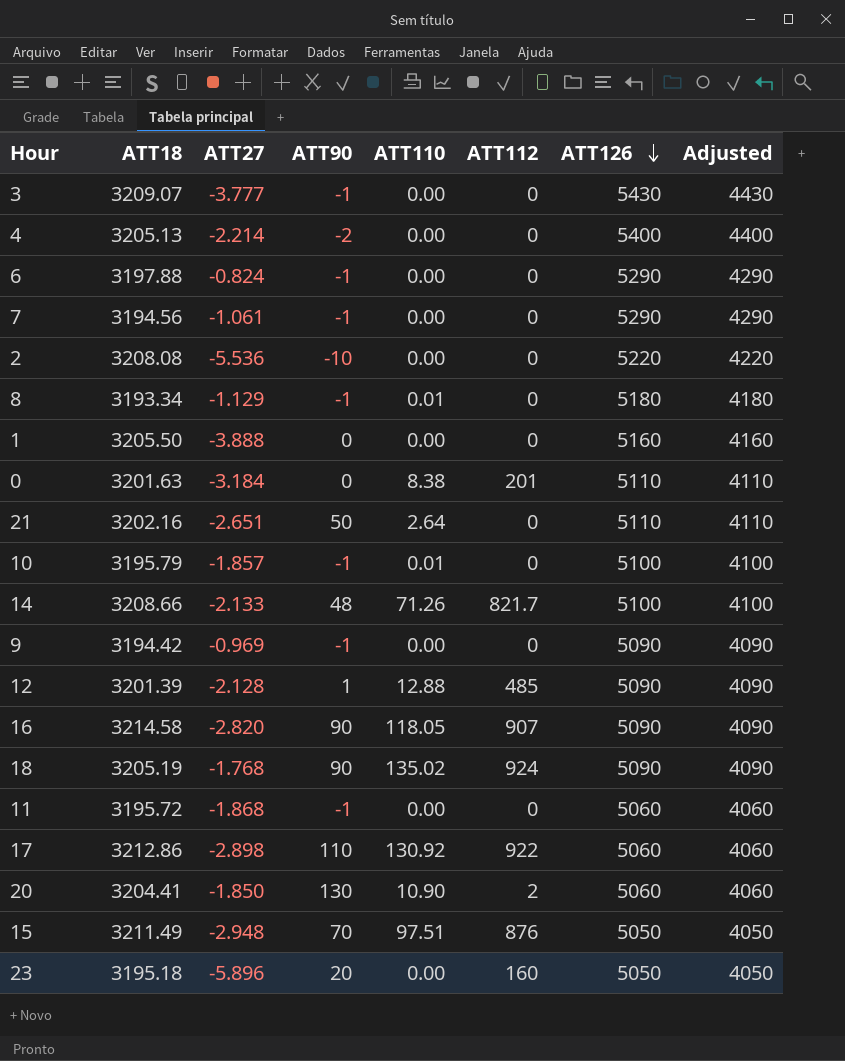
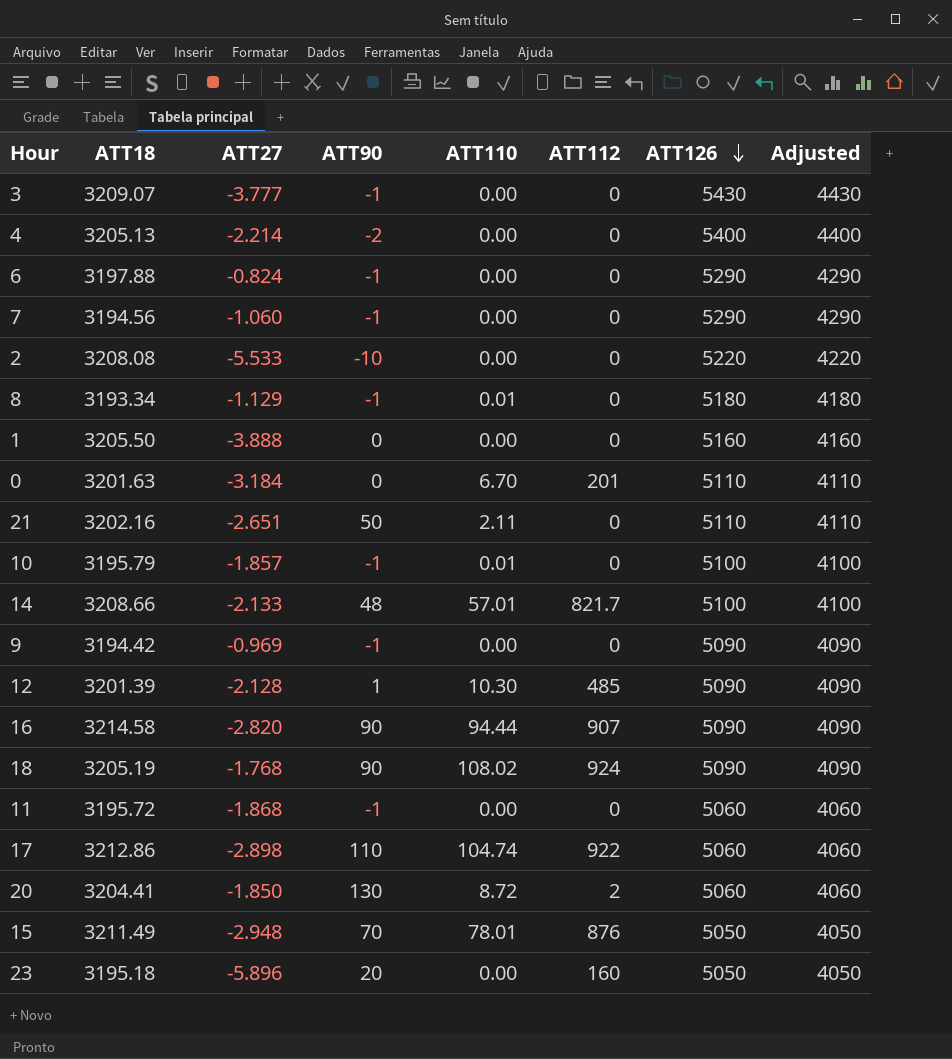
7 | ATT27: -1.061 -> -1.060
2 | ATT27: -5.536 -> -5.533
0 | ATT110: 8.38 -> 6.70
21 | ATT110: 2.64 -> 2.11
14 | ATT110: 71.26 -> 57.01
12 | ATT110: 12.88 -> 10.30
16 | ATT110: 118.05 -> 94.44
18 | ATT110: 135.02 -> 108.02
17 | ATT110: 130.92 -> 104.74
20 | ATT110: 10.90 -> 8.72
15 | ATT110: 97.51 -> 78.01

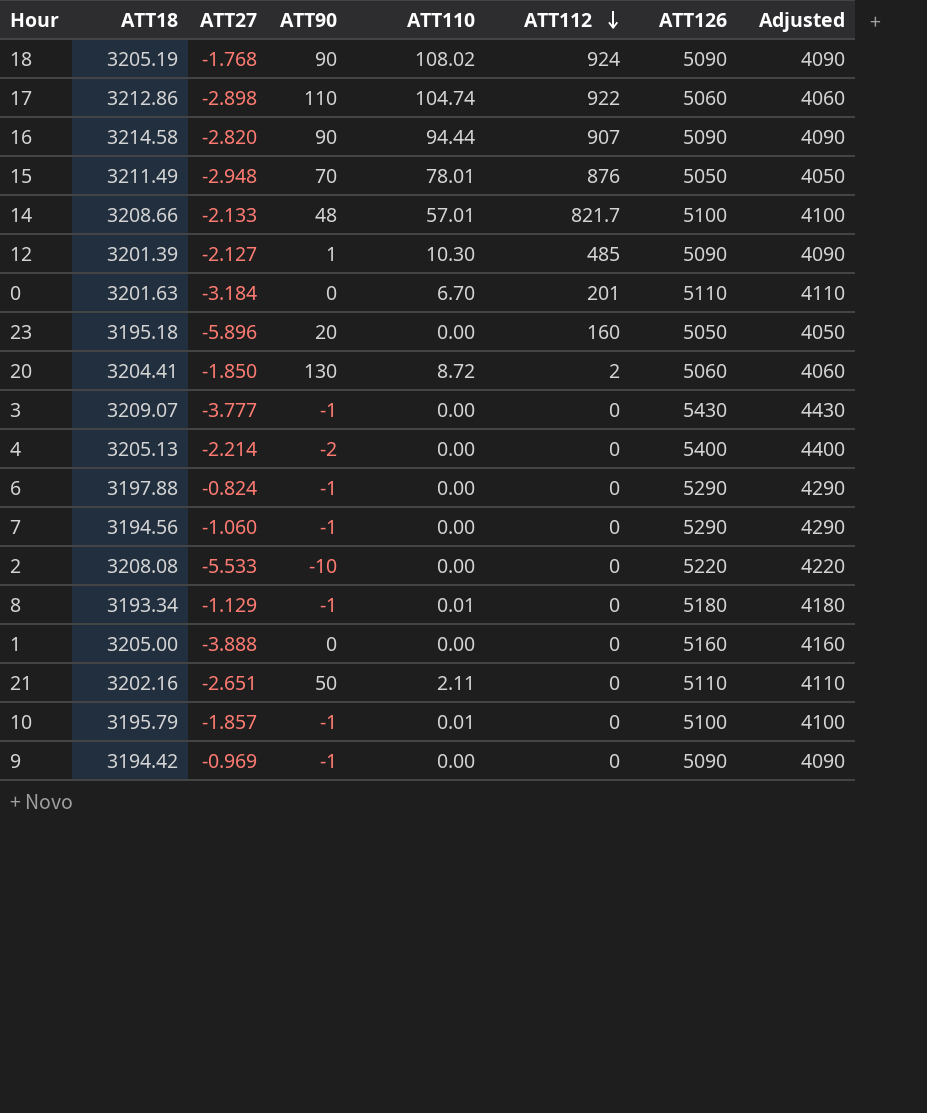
row order: ATT126 descending -> ATT112 descending
row 11: 3195.72 | -1.868 | -1 | 0.00 | 0 | 5060 | 4060 -> none
12 | ATT27: -2.128 -> -2.127
1 | ATT18: 3205.50 -> 3205.00

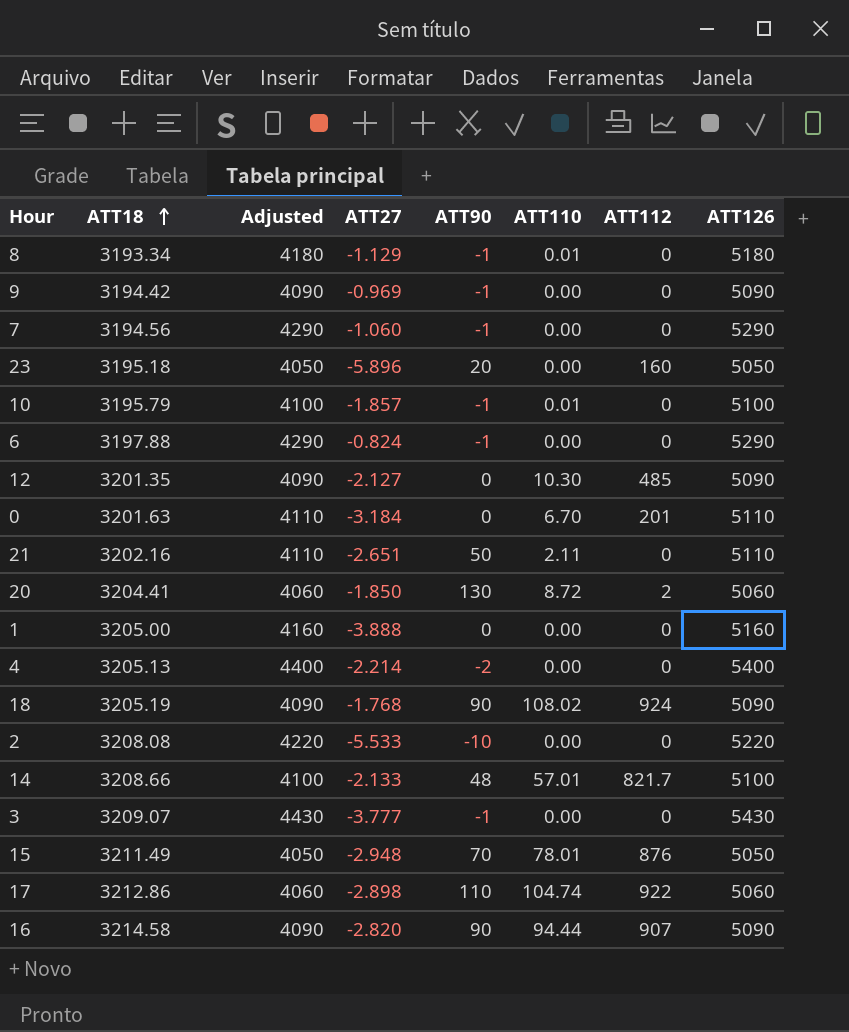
row order: ATT112 descending -> ATT18 ascending
column Adjusted | position: 8 -> 3
12 | ATT18: 3201.39 -> 3201.35
12 | ATT90: 1 -> 0

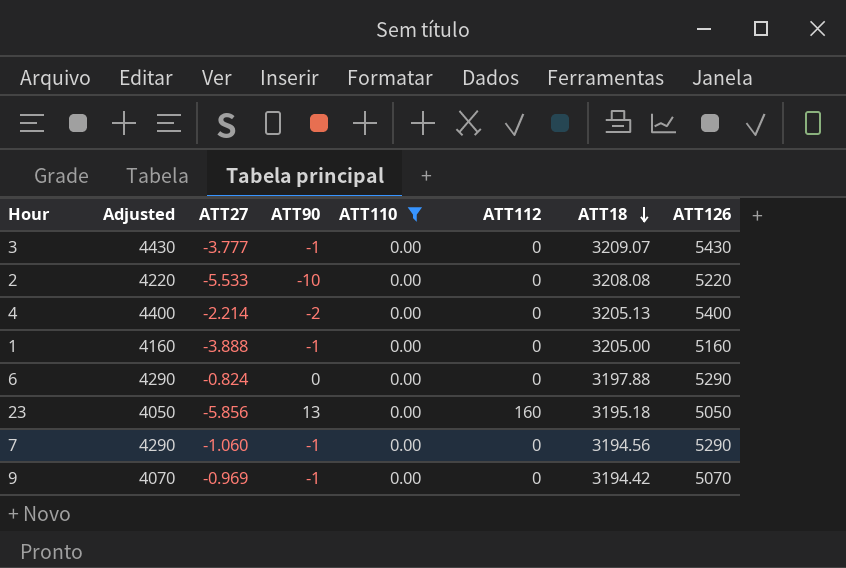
filter: none -> ATT110 = 0.00
row order: ATT18 ascending -> ATT18 descending
column ATT18 | position: 2 -> 7
1 | ATT90: 0 -> -1
6 | ATT90: -1 -> 0
23 | ATT27: -5.896 -> -5.856
23 | ATT90: 20 -> 13
9 | Adjusted: 4090 -> 4070
9 | ATT126: 5090 -> 5070

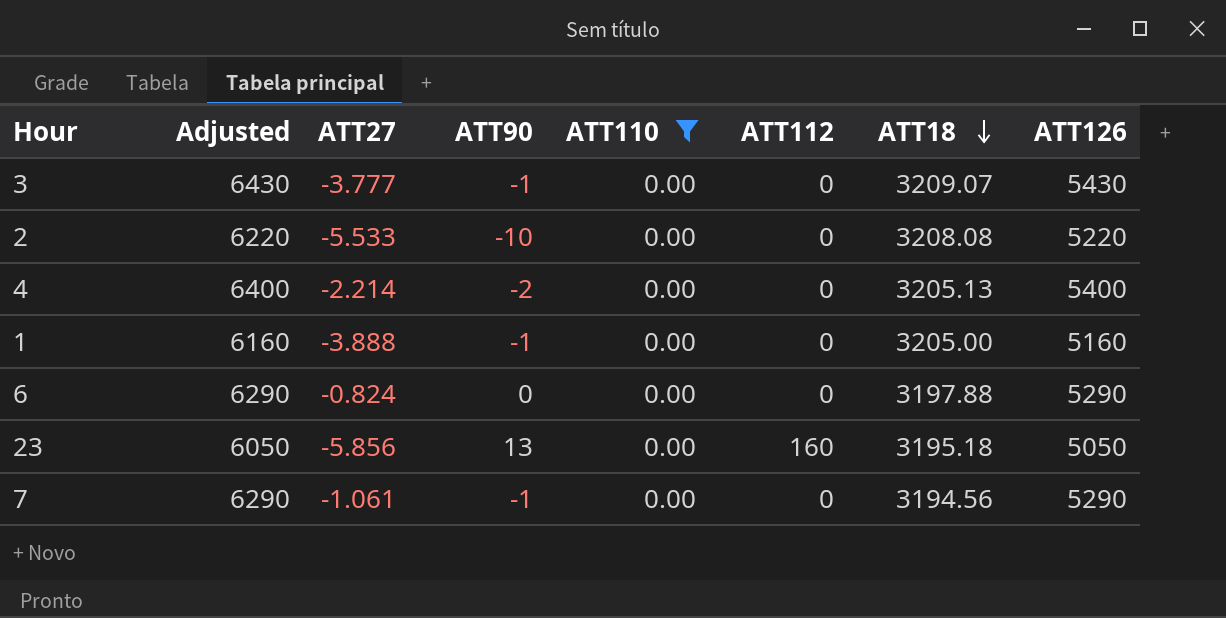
column Adjusted | formula: [ATT126] - 1000 -> [ATT126] + 1000
row 9: 4070 | -0.969 | -1 | 0.00 | 0 | 3194.42 | 5070 -> none
7 | ATT27: -1.060 -> -1.061

